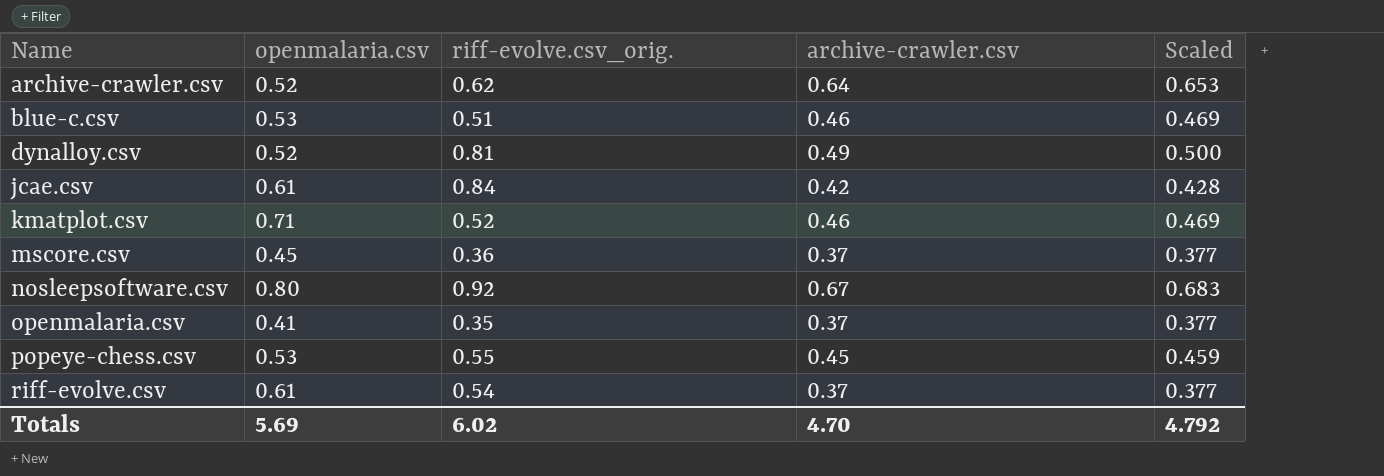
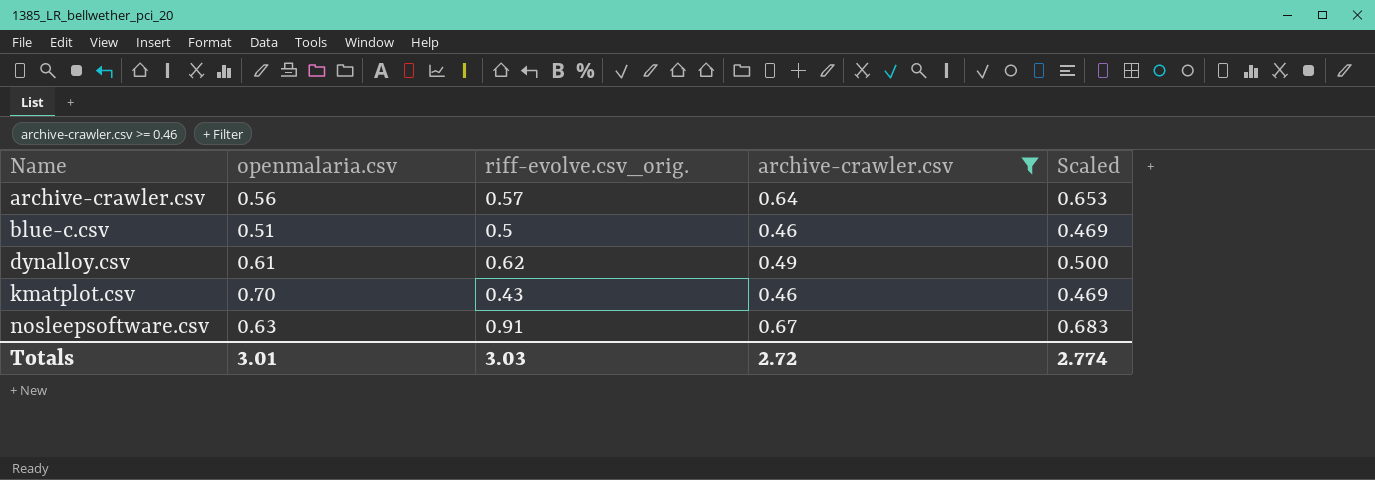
filter: none -> archive-crawler.csv >= 0.46
archive-crawler.csv | openmalaria.csv: 0.52 -> 0.56
archive-crawler.csv | riff-evolve.csv_orig.: 0.62 -> 0.57
blue-c.csv | openmalaria.csv: 0.53 -> 0.51
blue-c.csv | riff-evolve.csv_orig.: 0.51 -> 0.5
dynalloy.csv | openmalaria.csv: 0.52 -> 0.61
dynalloy.csv | riff-evolve.csv_orig.: 0.81 -> 0.62
kmatplot.csv | openmalaria.csv: 0.71 -> 0.70
kmatplot.csv | riff-evolve.csv_orig.: 0.52 -> 0.43
nosleepsoftware.csv | openmalaria.csv: 0.80 -> 0.63
nosleepsoftware.csv | riff-evolve.csv_orig.: 0.92 -> 0.91
Totals | openmalaria.csv: 5.69 -> 3.01
Totals | riff-evolve.csv_orig.: 6.02 -> 3.03
Totals | archive-crawler.csv: 4.70 -> 2.72
Totals | Scaled: 4.792 -> 2.774

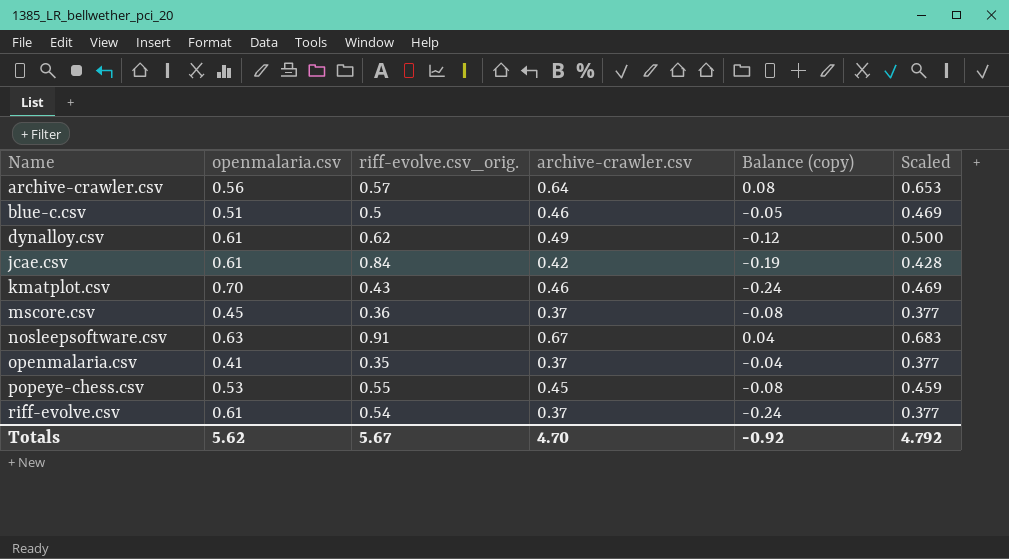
filter: archive-crawler.csv >= 0.46 -> none
column Balance (copy) | formula: none -> [archive-crawler.csv] - [openmalaria.csv]
Totals | openmalaria.csv: 3.01 -> 5.62
Totals | riff-evolve.csv_orig.: 3.03 -> 5.67
Totals | archive-crawler.csv: 2.72 -> 4.70
Totals | Scaled: 2.774 -> 4.792

